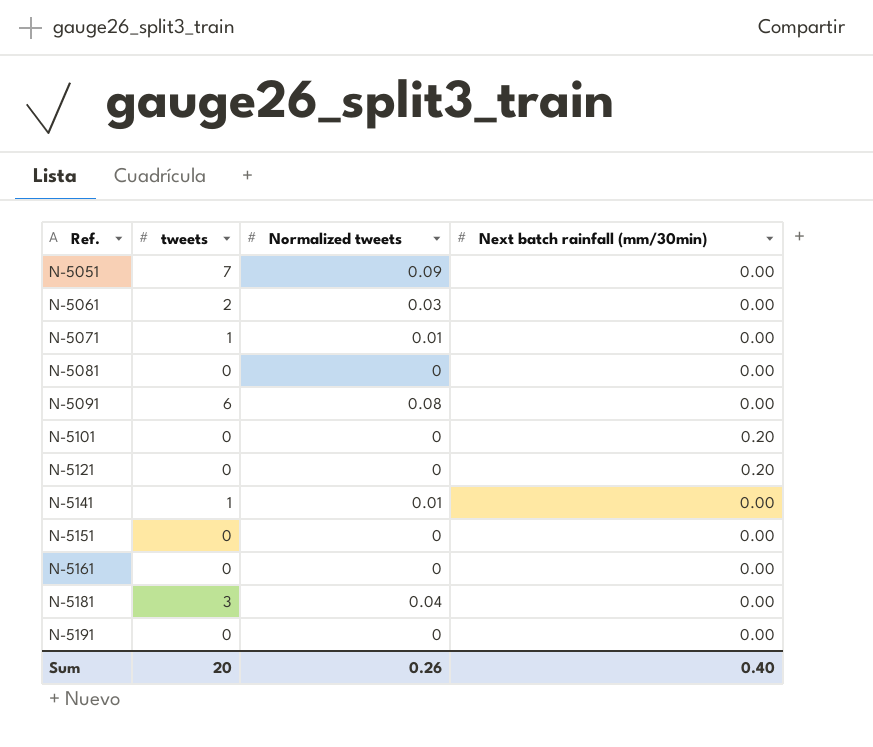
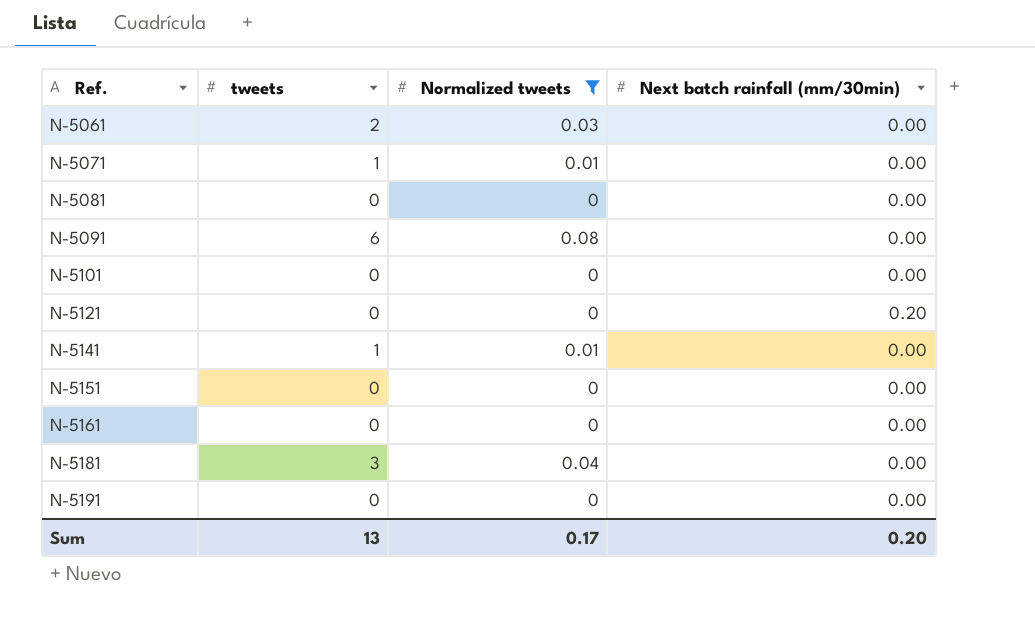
filter: none -> Normalized tweets != 0.09
N-5101 | Next batch rainfall (mm/30min): 0.20 -> 0.00
Sum | tweets: 20 -> 13
Sum | Normalized tweets: 0.26 -> 0.17
Sum | Next batch rainfall (mm/30min): 0.40 -> 0.20

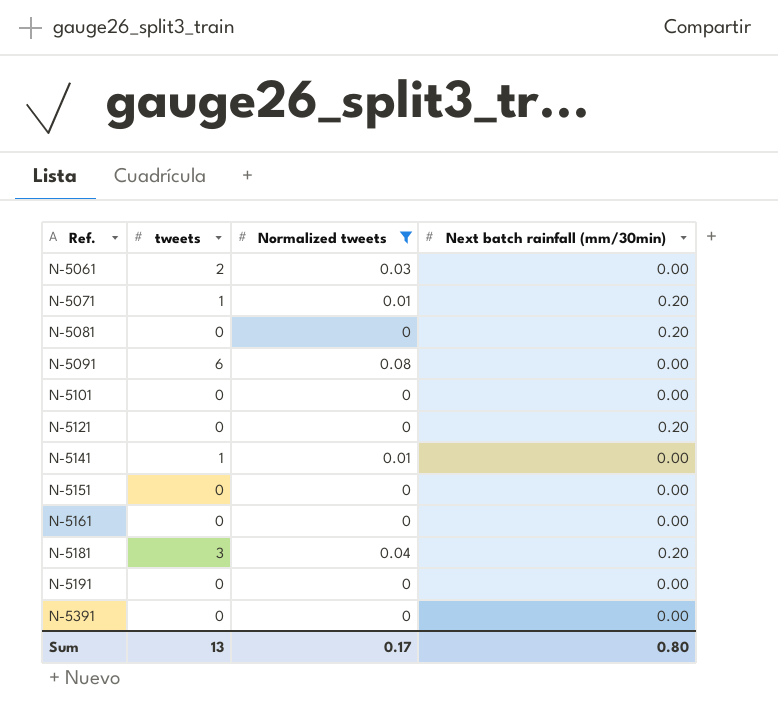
N-5071 | Next batch rainfall (mm/30min): 0.00 -> 0.20
N-5081 | Next batch rainfall (mm/30min): 0.00 -> 0.20
N-5181 | Next batch rainfall (mm/30min): 0.00 -> 0.20
row N-5391: none -> 0 | 0 | 0.00
Sum | Next batch rainfall (mm/30min): 0.20 -> 0.80

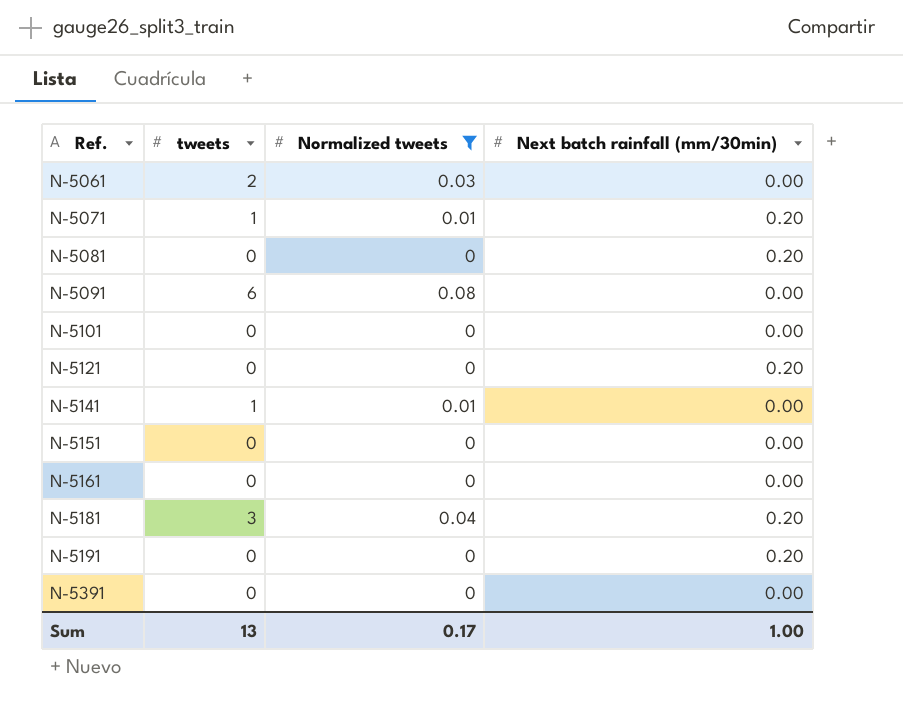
N-5191 | Next batch rainfall (mm/30min): 0.00 -> 0.20
Sum | Next batch rainfall (mm/30min): 0.80 -> 1.00

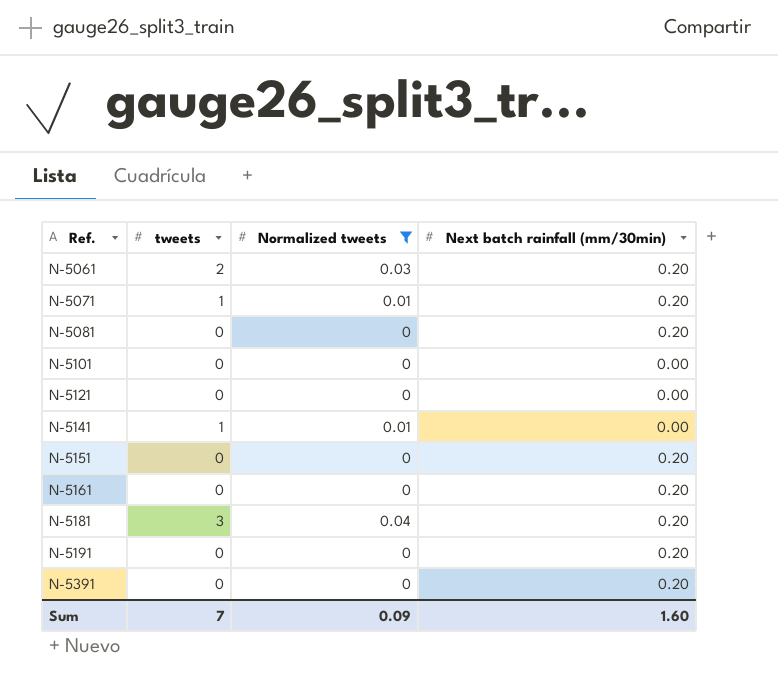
row N-5091: 6 | 0.08 | 0.00 -> none
N-5061 | Next batch rainfall (mm/30min): 0.00 -> 0.20
N-5121 | Next batch rainfall (mm/30min): 0.20 -> 0.00
N-5151 | Next batch rainfall (mm/30min): 0.00 -> 0.20
N-5161 | Next batch rainfall (mm/30min): 0.00 -> 0.20
N-5391 | Next batch rainfall (mm/30min): 0.00 -> 0.20
Sum | tweets: 13 -> 7
Sum | Normalized tweets: 0.17 -> 0.09
Sum | Next batch rainfall (mm/30min): 1.00 -> 1.60

